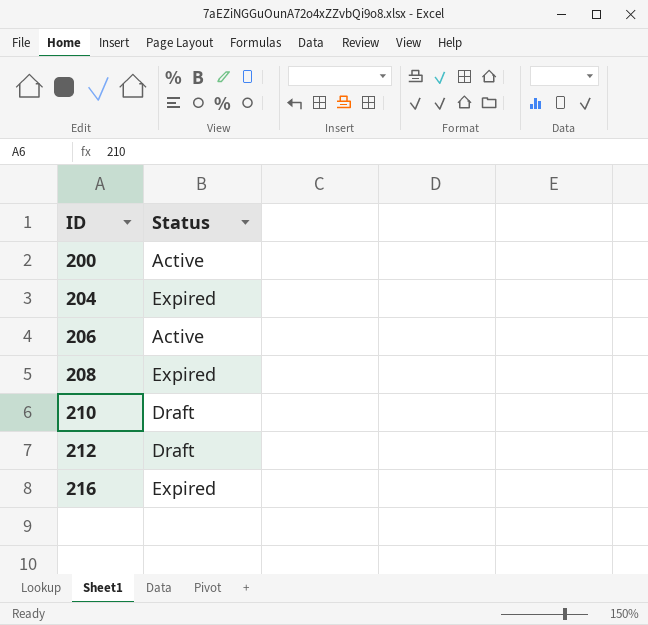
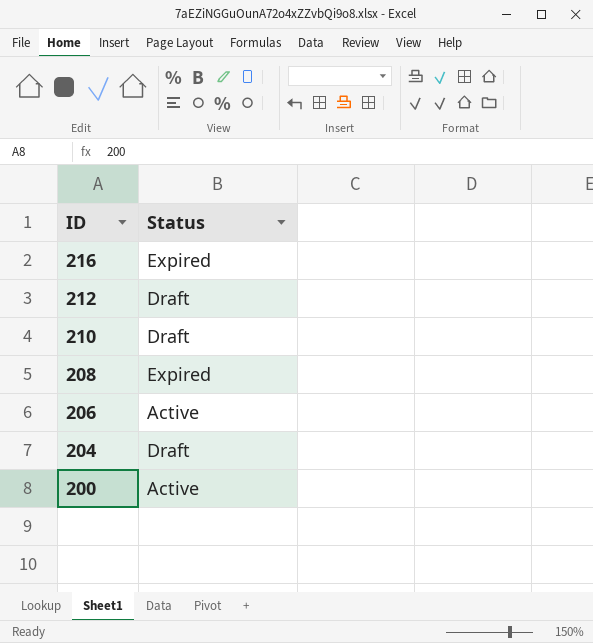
row order: ID ascending -> ID descending
204 | Status: Expired -> Draft

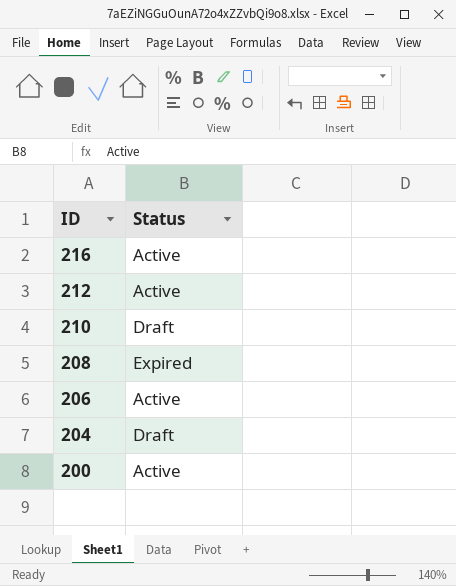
216 | Status: Expired -> Active
212 | Status: Draft -> Active

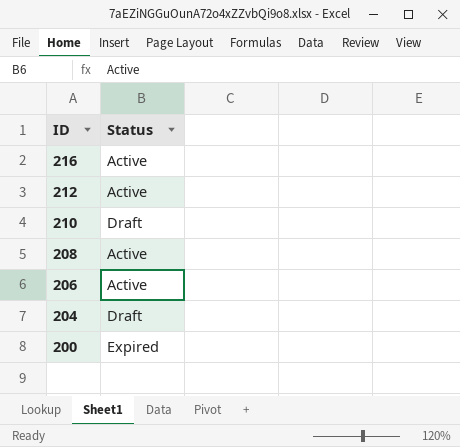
208 | Status: Expired -> Active
200 | Status: Active -> Expired

